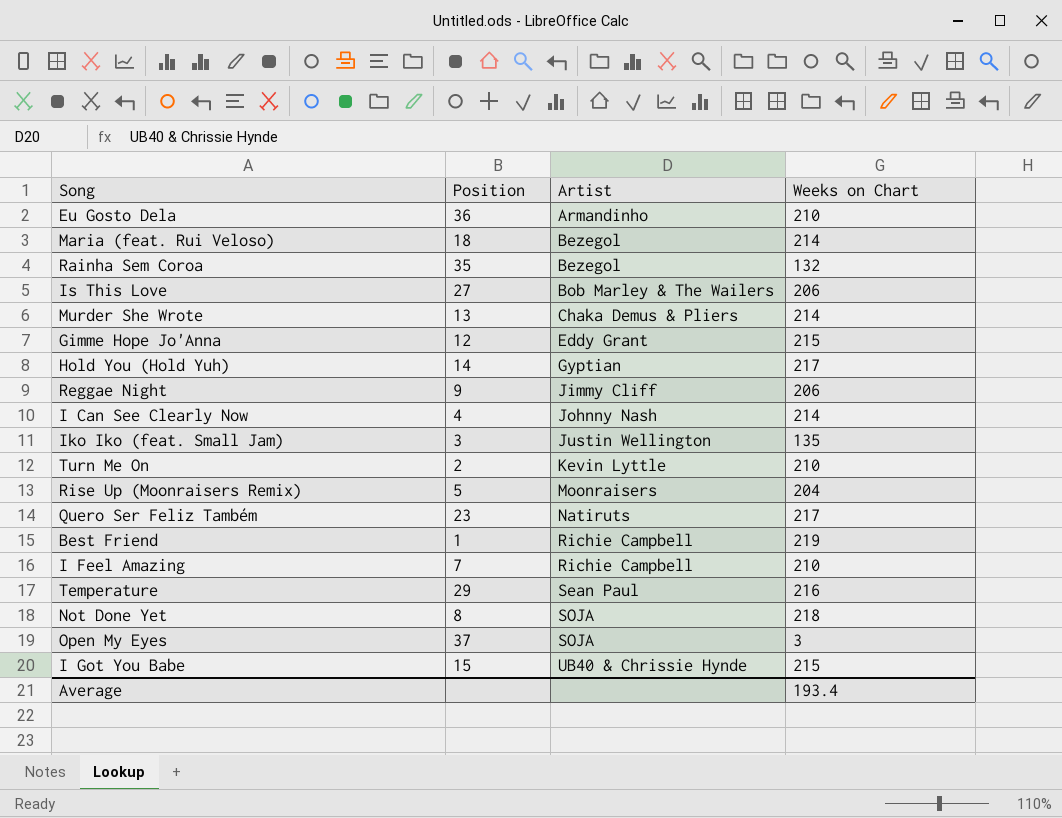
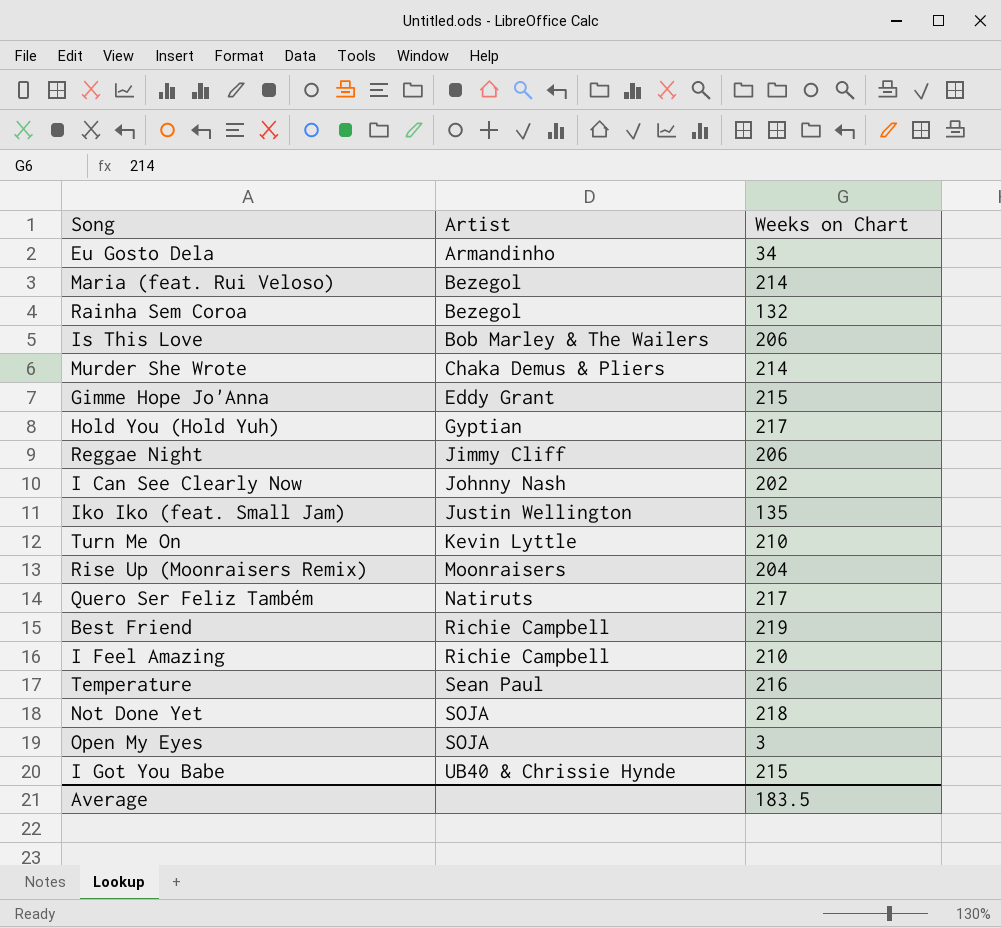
column Position | position: 2 -> none
Eu Gosto Dela | Weeks on Chart: 210 -> 34
I Can See Clearly Now | Weeks on Chart: 214 -> 202
Average | Weeks on Chart: 193.4 -> 183.5

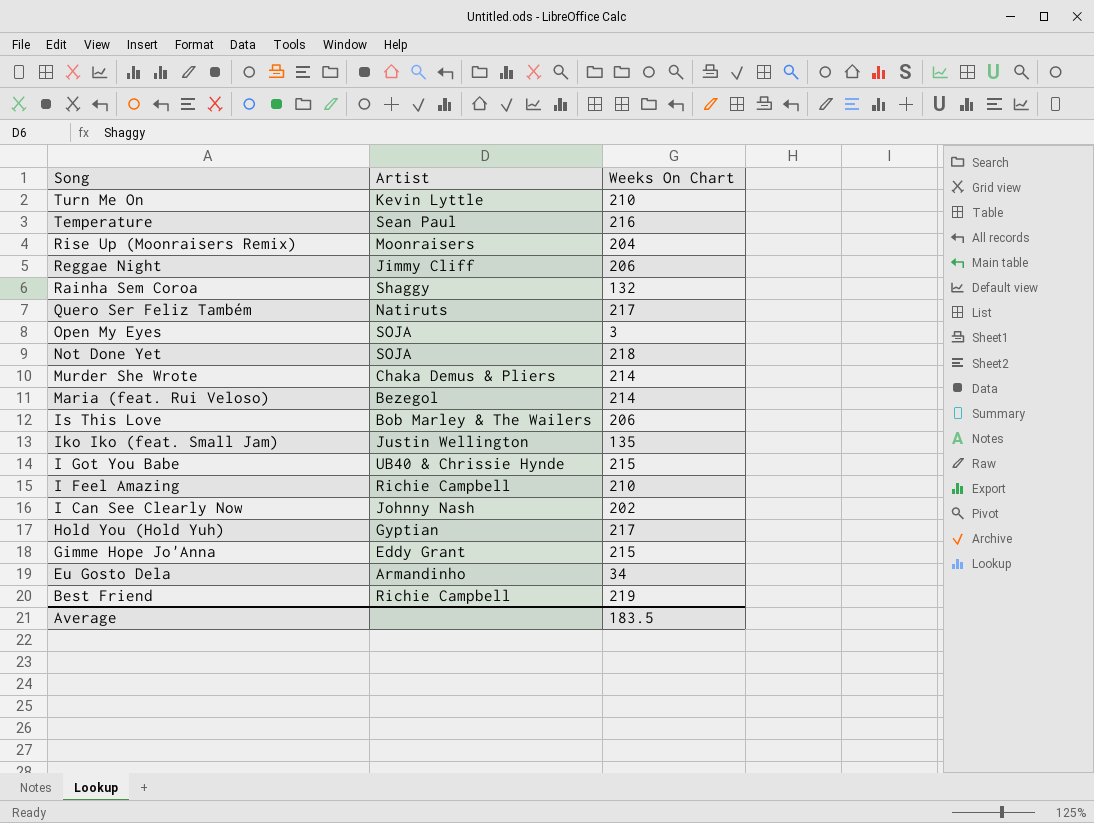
row order: Artist ascending -> Song descending
column name: Weeks on Chart -> Weeks On Chart
Rainha Sem Coroa | Artist: Bezegol -> Shaggy

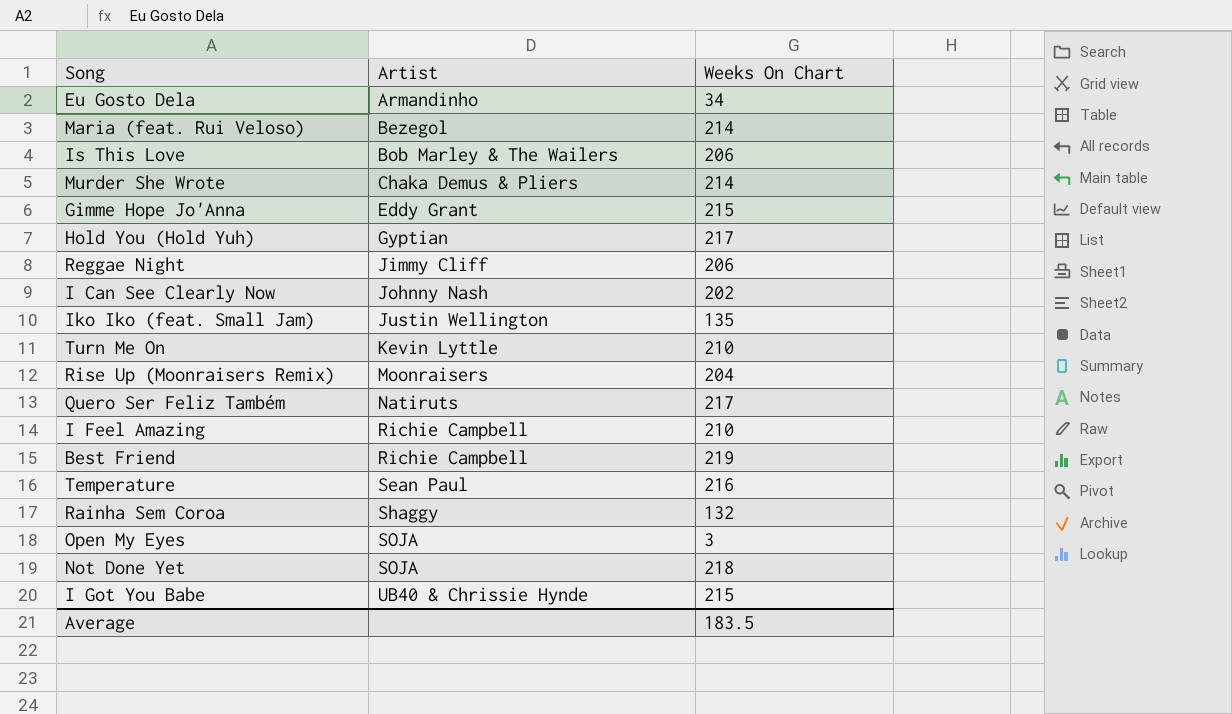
row order: Song descending -> Artist ascending

